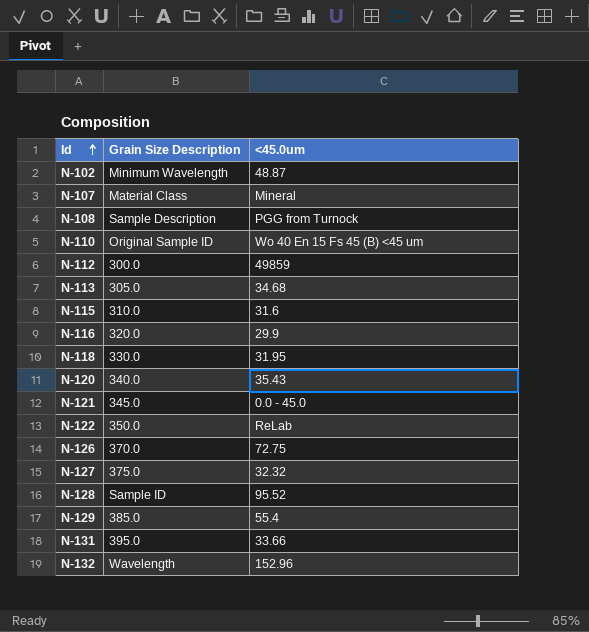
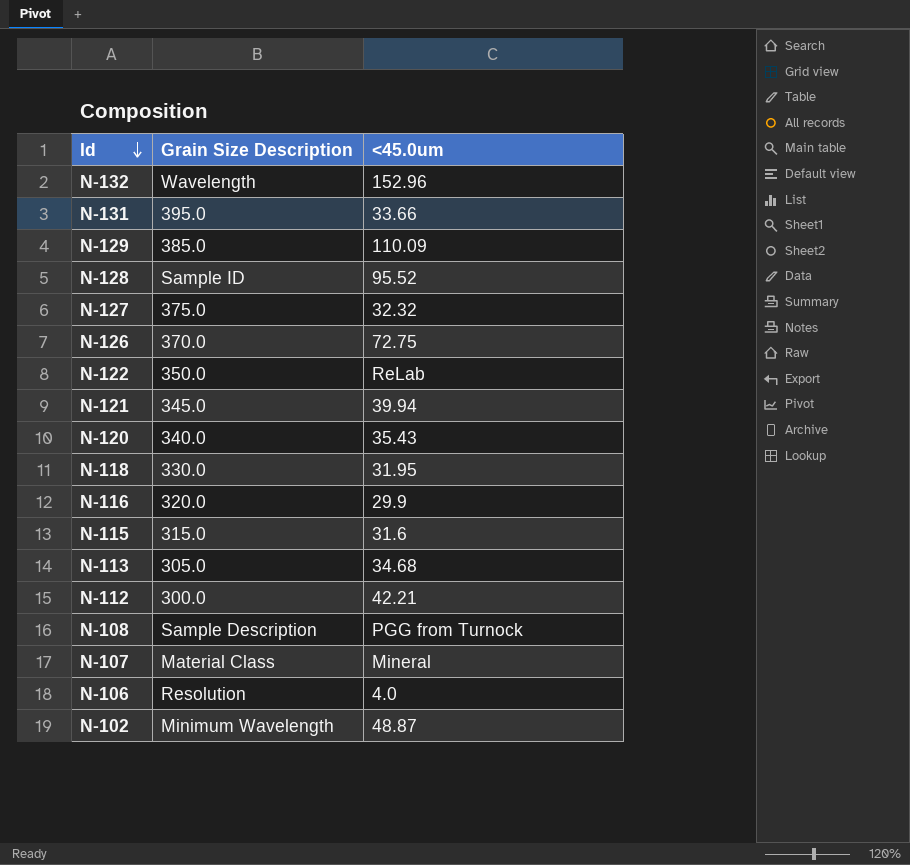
row order: Id ascending -> Id descending
row N-110: Original Sample ID | Wo 40 En 15 Fs 45 (B) <45 um -> none
N-129 | <45.0um: 55.4 -> 110.09
N-121 | <45.0um: 0.0 - 45.0 -> 39.94
N-115 | Grain Size Description: 310.0 -> 315.0
N-112 | <45.0um: 49859 -> 42.21
row N-106: none -> Resolution | 4.0

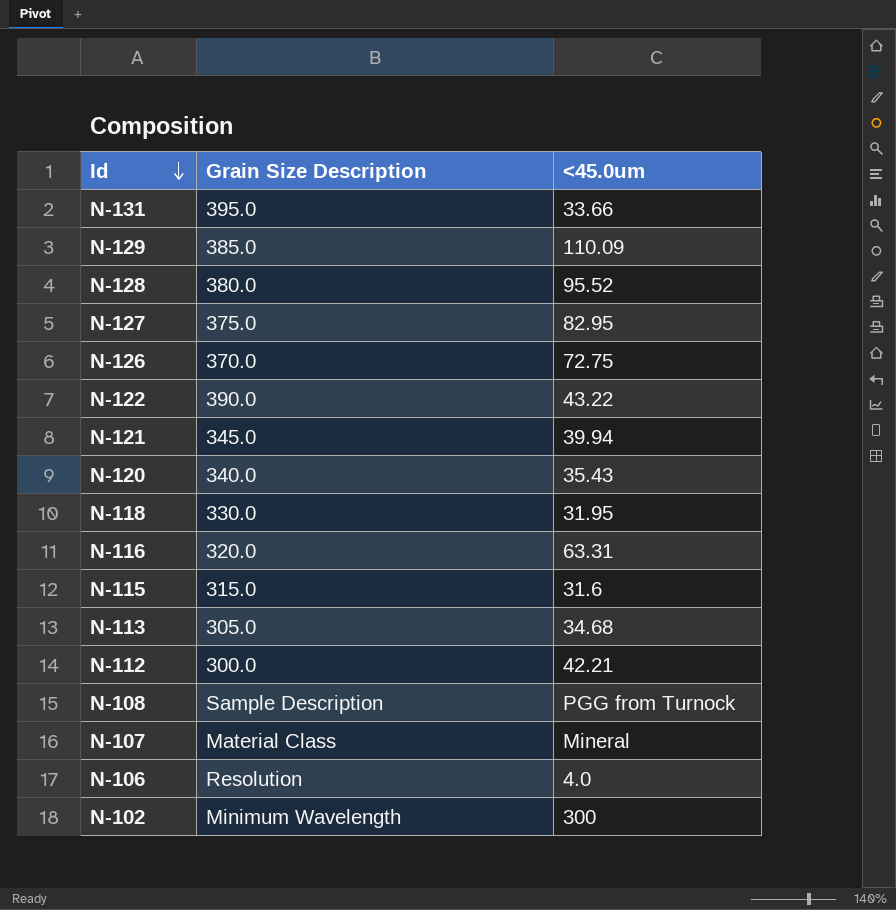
row N-132: Wavelength | 152.96 -> none
N-128 | Grain Size Description: Sample ID -> 380.0
N-127 | <45.0um: 32.32 -> 82.95
N-122 | Grain Size Description: 350.0 -> 390.0
N-122 | <45.0um: ReLab -> 43.22
N-116 | <45.0um: 29.9 -> 63.31
N-102 | <45.0um: 48.87 -> 300

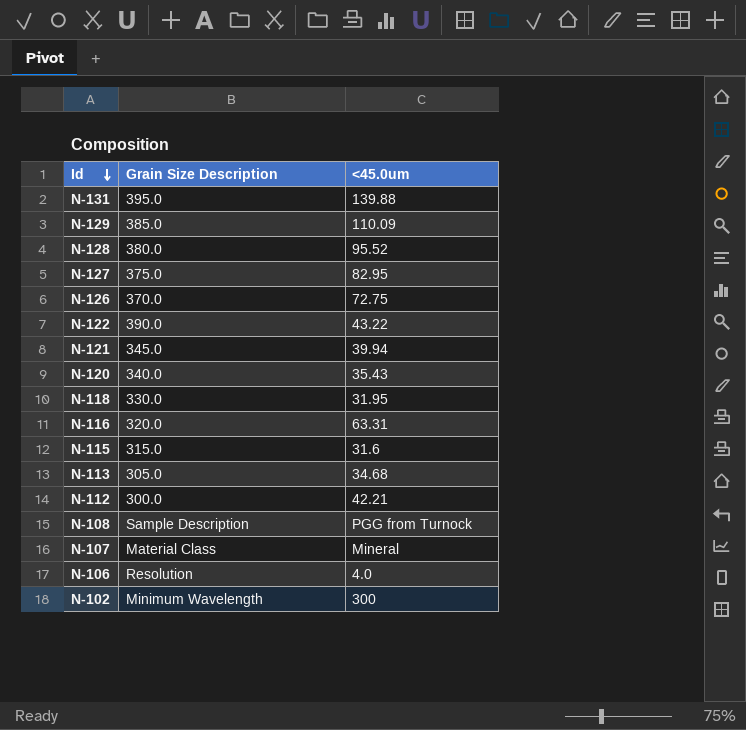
N-131 | <45.0um: 33.66 -> 139.88

